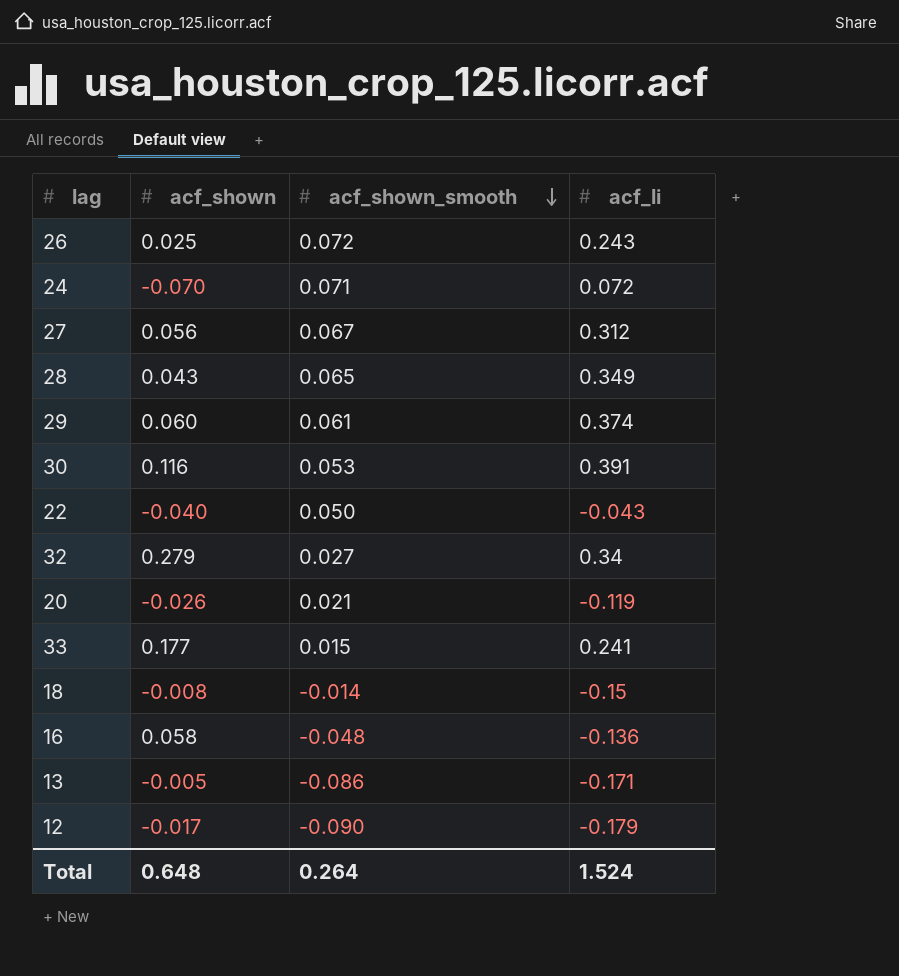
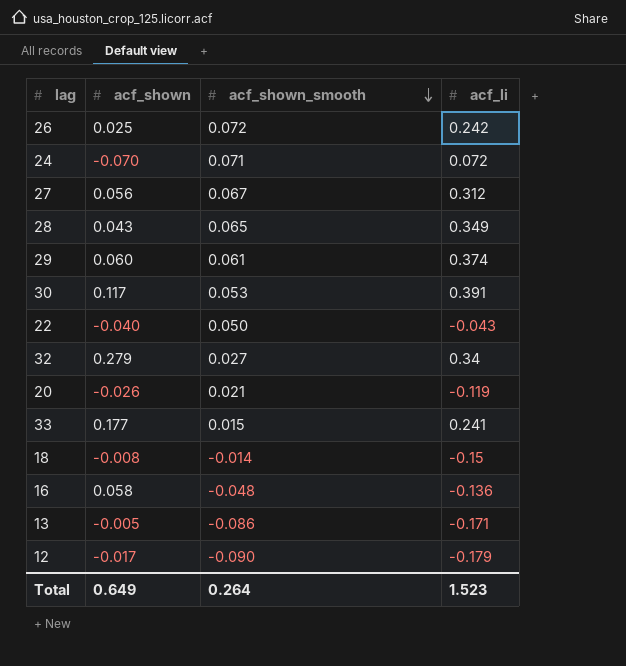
26 | acf_li: 0.243 -> 0.242
30 | acf_shown: 0.116 -> 0.117
Total | acf_shown: 0.648 -> 0.649
Total | acf_li: 1.524 -> 1.523

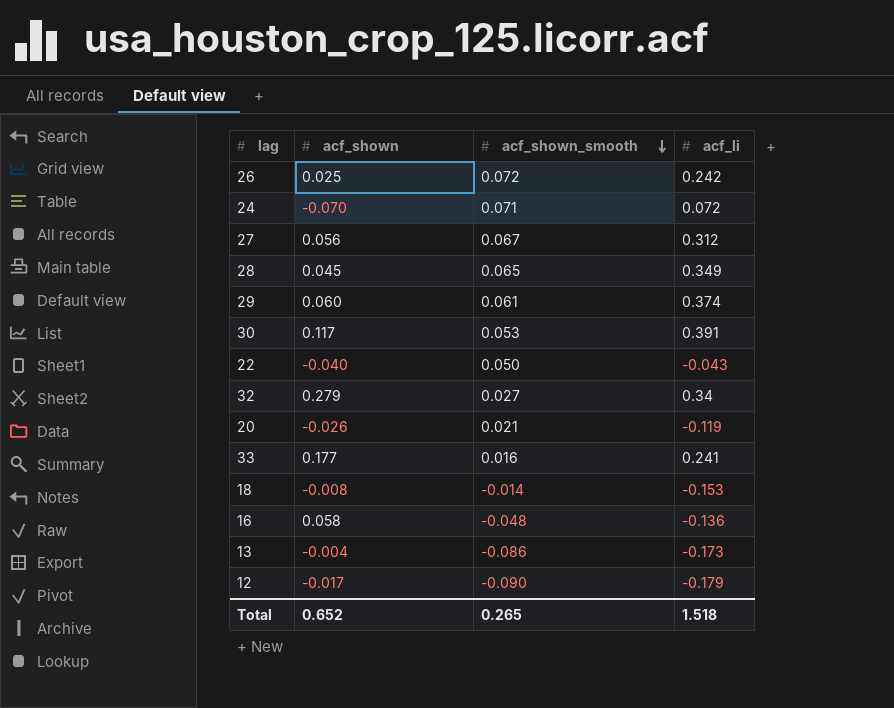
28 | acf_shown: 0.043 -> 0.045
33 | acf_shown_smooth: 0.015 -> 0.016
18 | acf_li: -0.15 -> -0.153
13 | acf_shown: -0.005 -> -0.004
13 | acf_li: -0.171 -> -0.173
Total | acf_shown: 0.649 -> 0.652
Total | acf_shown_smooth: 0.264 -> 0.265
Total | acf_li: 1.523 -> 1.518

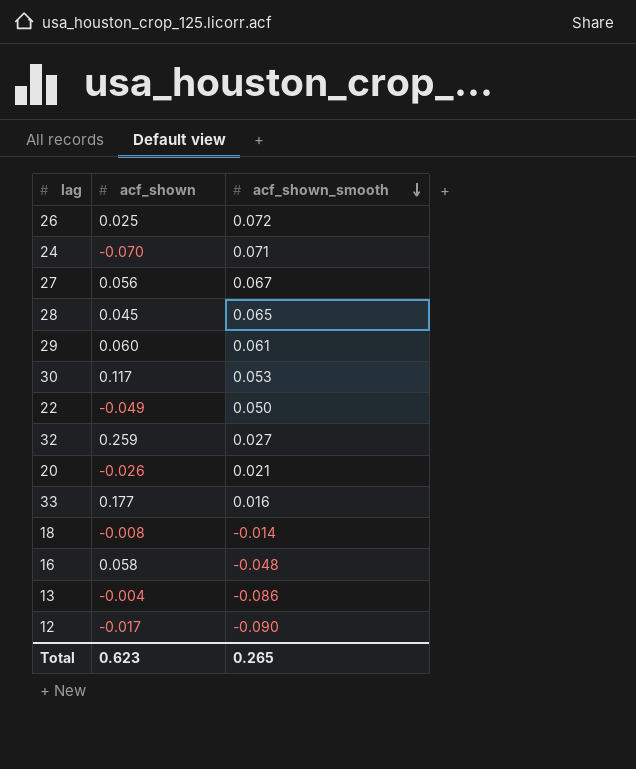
column acf_li | position: 4 -> none
22 | acf_shown: -0.040 -> -0.049
32 | acf_shown: 0.279 -> 0.259
Total | acf_shown: 0.652 -> 0.623

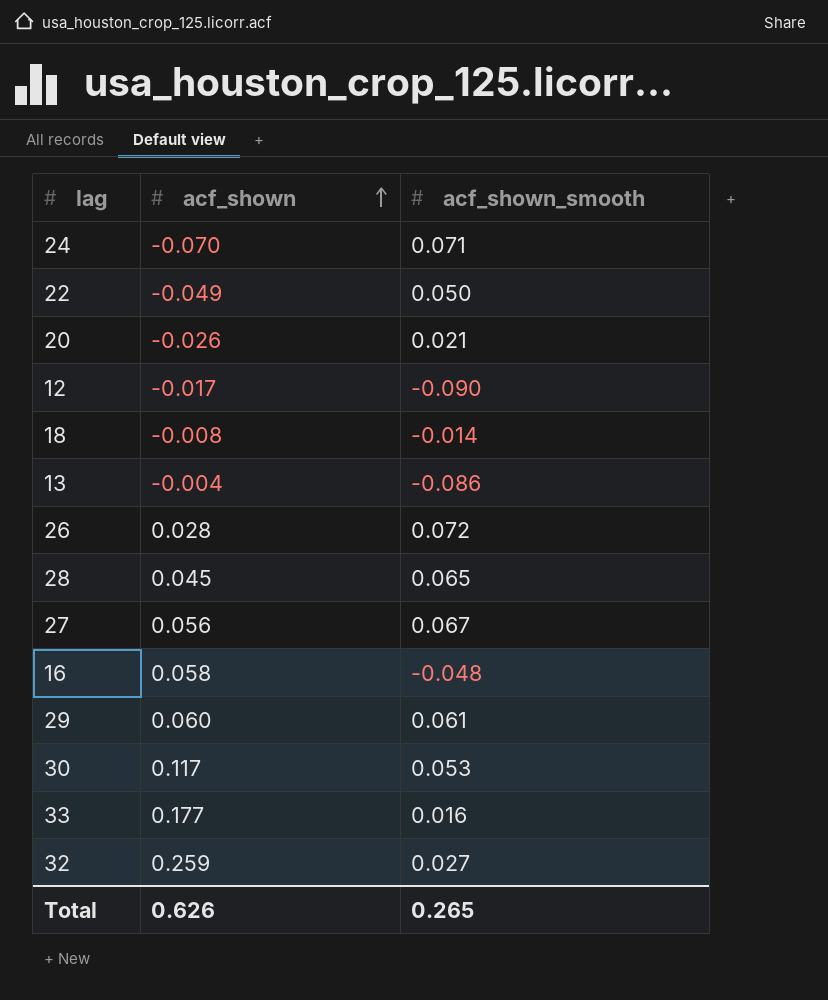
row order: acf_shown_smooth descending -> acf_shown ascending
26 | acf_shown: 0.025 -> 0.028
Total | acf_shown: 0.623 -> 0.626

